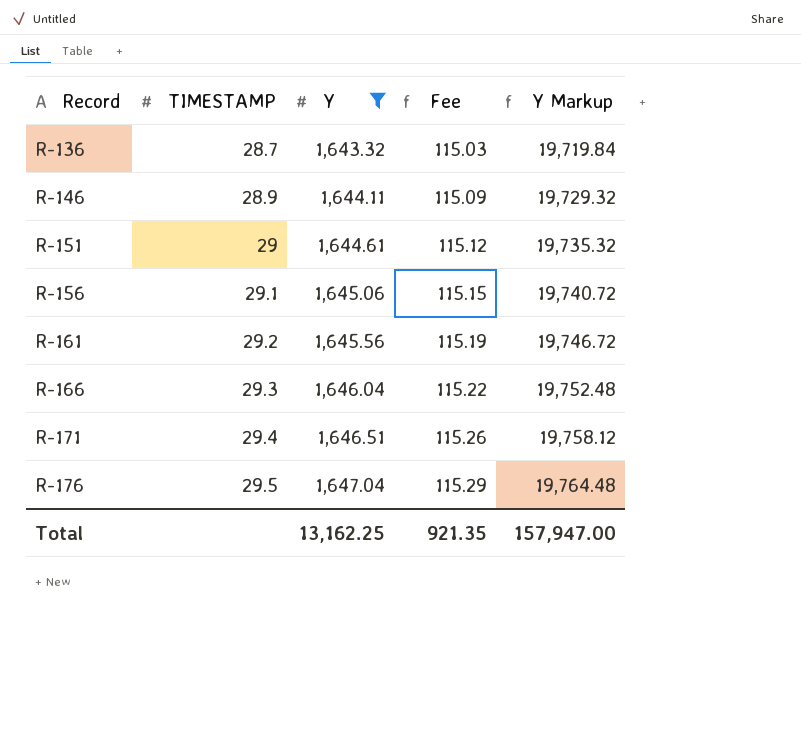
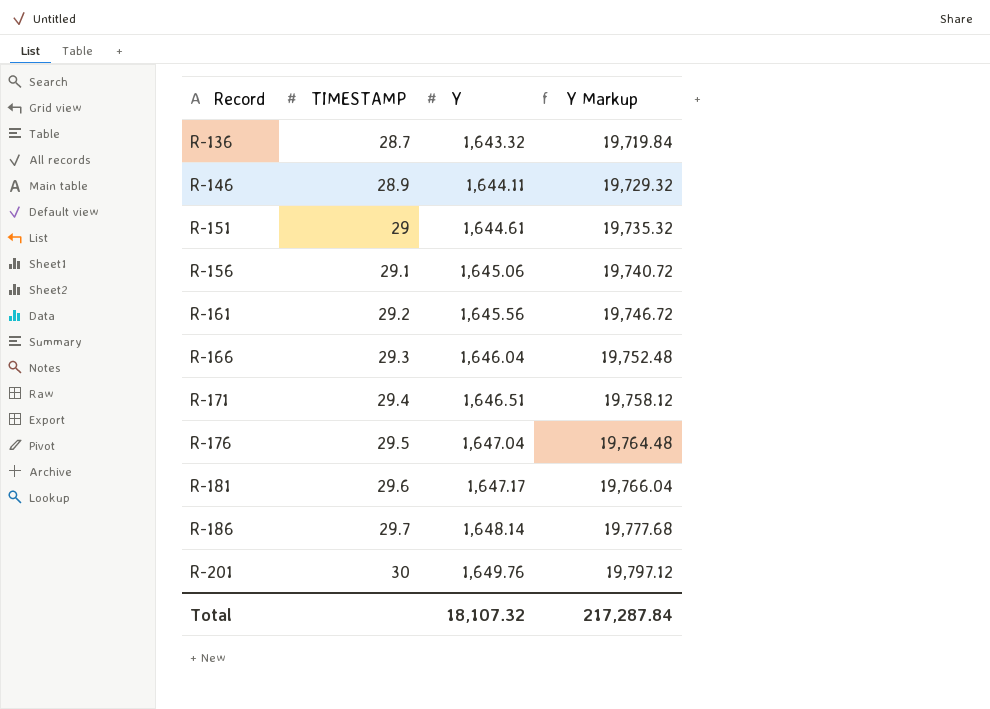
filter: Y <= 1,647.04 -> none
column Fee | formula: [Y] * 0.07 -> none
Total | Y: 13,162.25 -> 18,107.32
Total | Y Markup: 157,947.00 -> 217,287.84

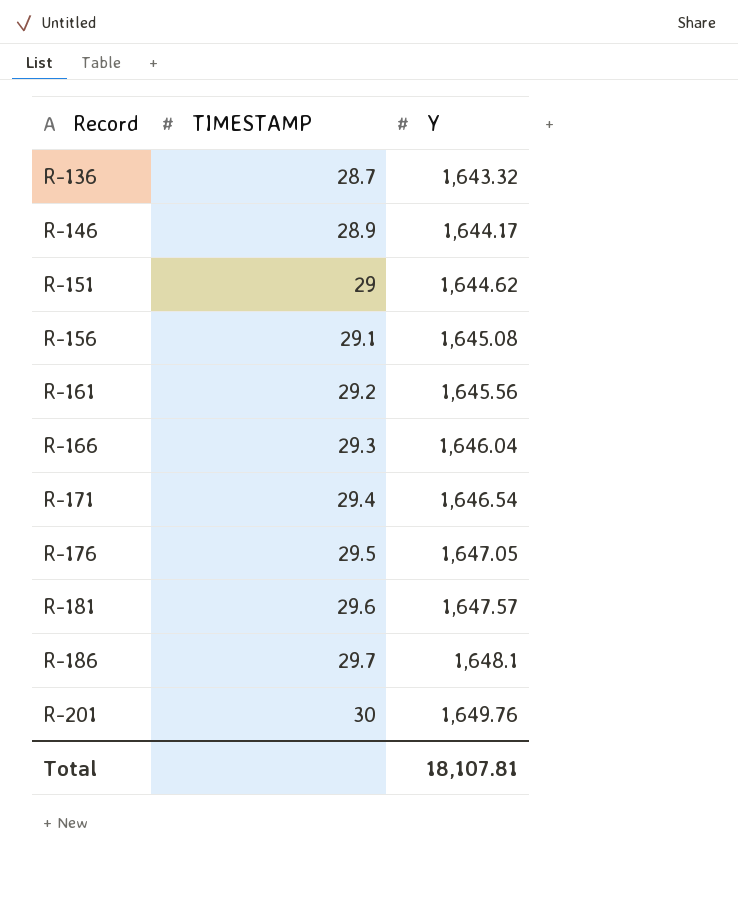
column Y Markup | formula: [Y] * 12 -> none
R-146 | Y: 1,644.11 -> 1,644.17
R-151 | Y: 1,644.61 -> 1,644.62
R-156 | Y: 1,645.06 -> 1,645.08
R-171 | Y: 1,646.51 -> 1,646.54
R-176 | Y: 1,647.04 -> 1,647.05
R-181 | Y: 1,647.17 -> 1,647.57
R-186 | Y: 1,648.14 -> 1,648.1
Total | Y: 18,107.32 -> 18,107.81

